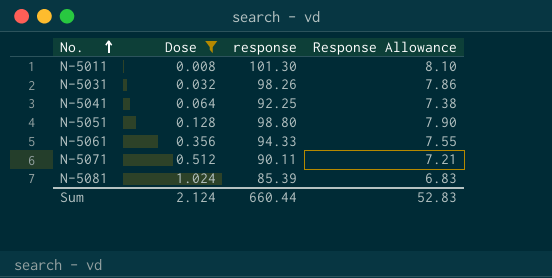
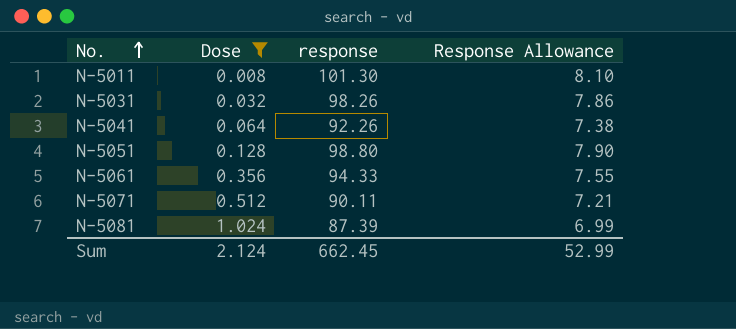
N-5041 | response: 92.25 -> 92.26
N-5081 | response: 85.39 -> 87.39
N-5081 | Response Allowance: 6.83 -> 6.99
Sum | response: 660.44 -> 662.45
Sum | Response Allowance: 52.83 -> 52.99

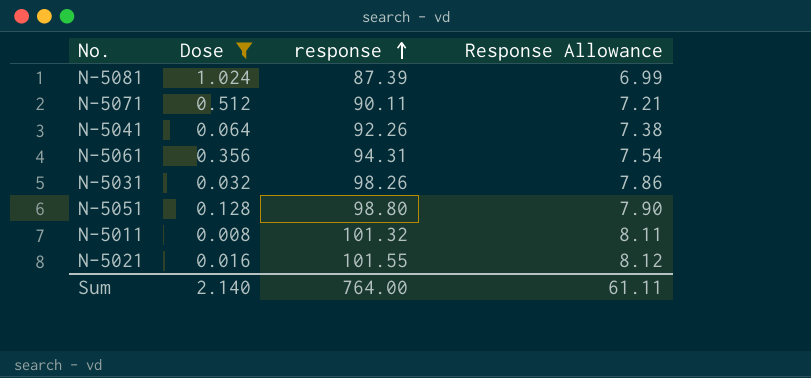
row order: No. ascending -> response ascending
N-5061 | response: 94.33 -> 94.31
N-5061 | Response Allowance: 7.55 -> 7.54
N-5011 | response: 101.30 -> 101.32
N-5011 | Response Allowance: 8.10 -> 8.11
row N-5021: none -> 0.016 | 101.55 | 8.12
Sum | Dose: 2.124 -> 2.140
Sum | response: 662.45 -> 764.00
Sum | Response Allowance: 52.99 -> 61.11

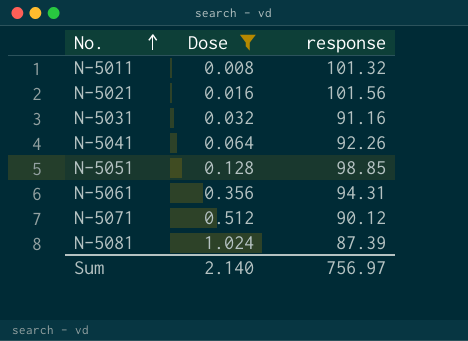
row order: response ascending -> No. ascending
column Response Allowance | formula: [response] * 0.08 -> none
N-5021 | response: 101.55 -> 101.56
N-5031 | response: 98.26 -> 91.16
N-5051 | response: 98.80 -> 98.85
N-5071 | response: 90.11 -> 90.12
Sum | response: 764.00 -> 756.97

